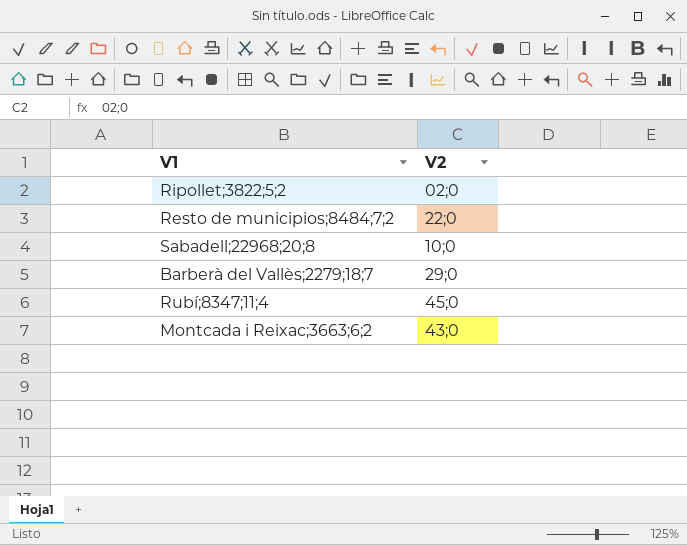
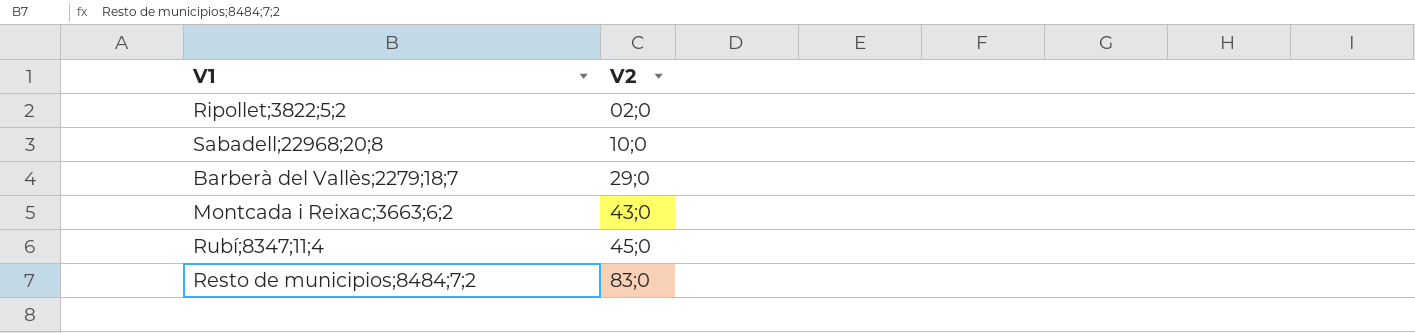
row order: none -> V2 ascending
Resto de municipios;8484;7;2 | V2: 22;0 -> 83;0

